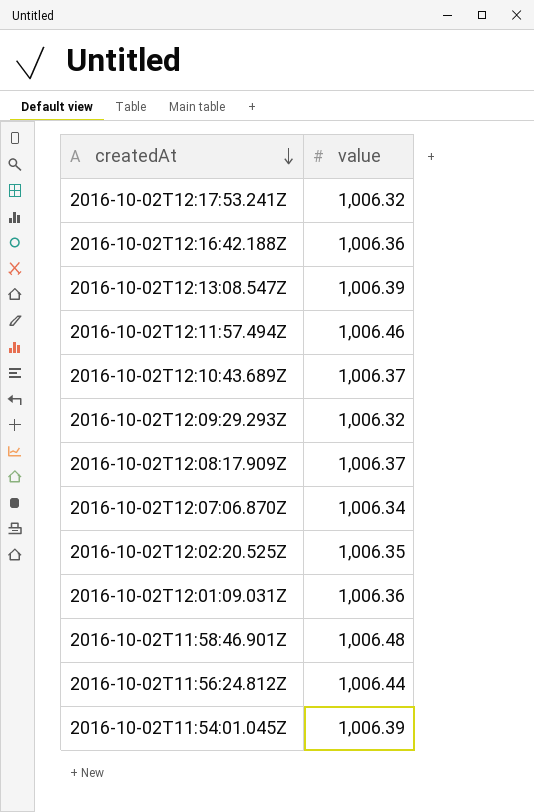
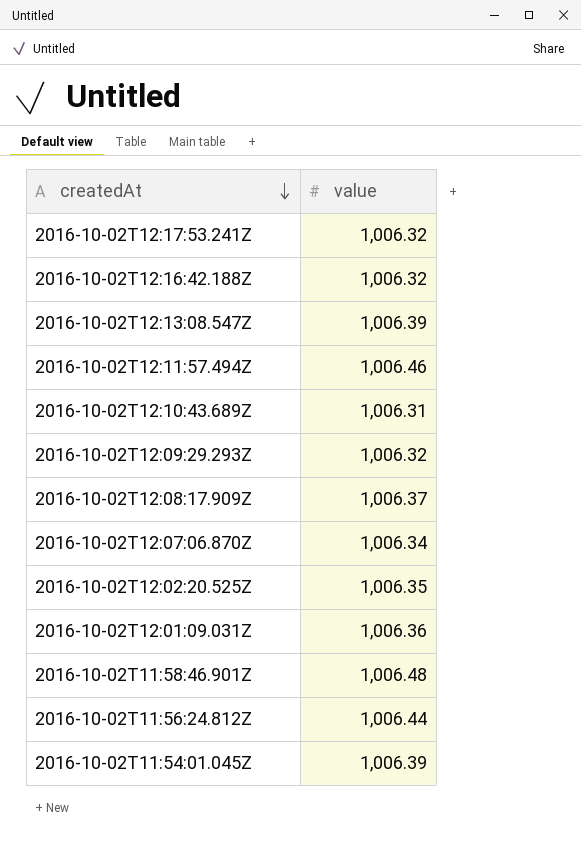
2016-10-02T12:16:42.188Z | value: 1,006.36 -> 1,006.32
2016-10-02T12:10:43.689Z | value: 1,006.37 -> 1,006.31

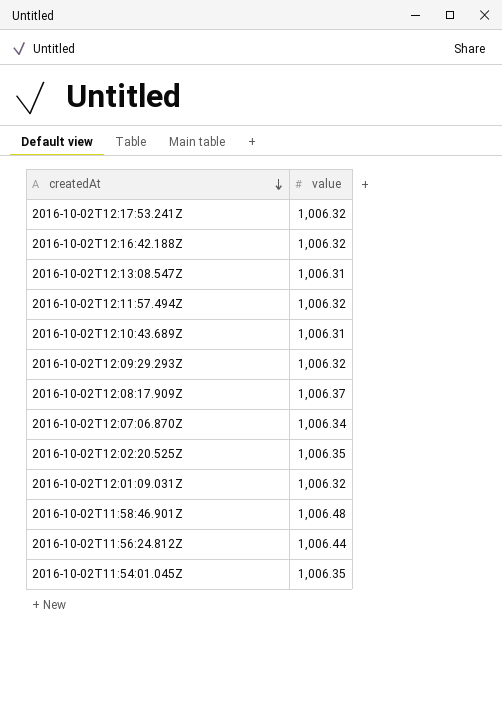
2016-10-02T12:13:08.547Z | value: 1,006.39 -> 1,006.31
2016-10-02T12:11:57.494Z | value: 1,006.46 -> 1,006.32
2016-10-02T12:01:09.031Z | value: 1,006.36 -> 1,006.32
2016-10-02T11:54:01.045Z | value: 1,006.39 -> 1,006.35

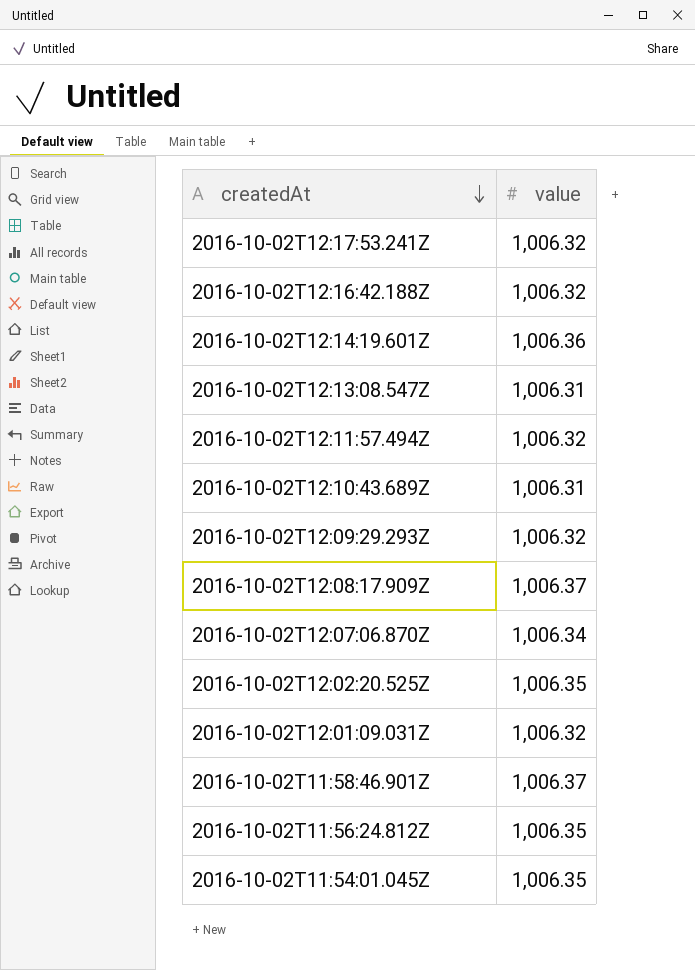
row 2016-10-02T12:14:19.601Z: none -> 1,006.36
2016-10-02T11:58:46.901Z | value: 1,006.48 -> 1,006.37
2016-10-02T11:56:24.812Z | value: 1,006.44 -> 1,006.35

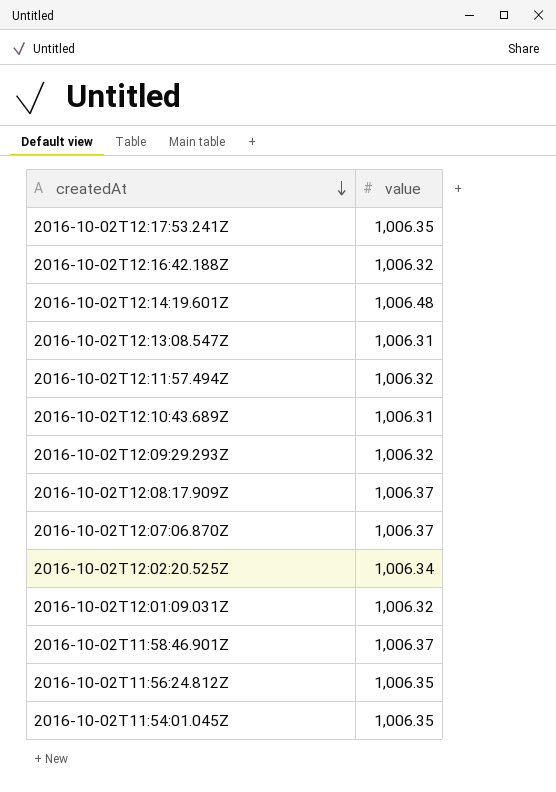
2016-10-02T12:17:53.241Z | value: 1,006.32 -> 1,006.35
2016-10-02T12:14:19.601Z | value: 1,006.36 -> 1,006.48
2016-10-02T12:07:06.870Z | value: 1,006.34 -> 1,006.37
2016-10-02T12:02:20.525Z | value: 1,006.35 -> 1,006.34

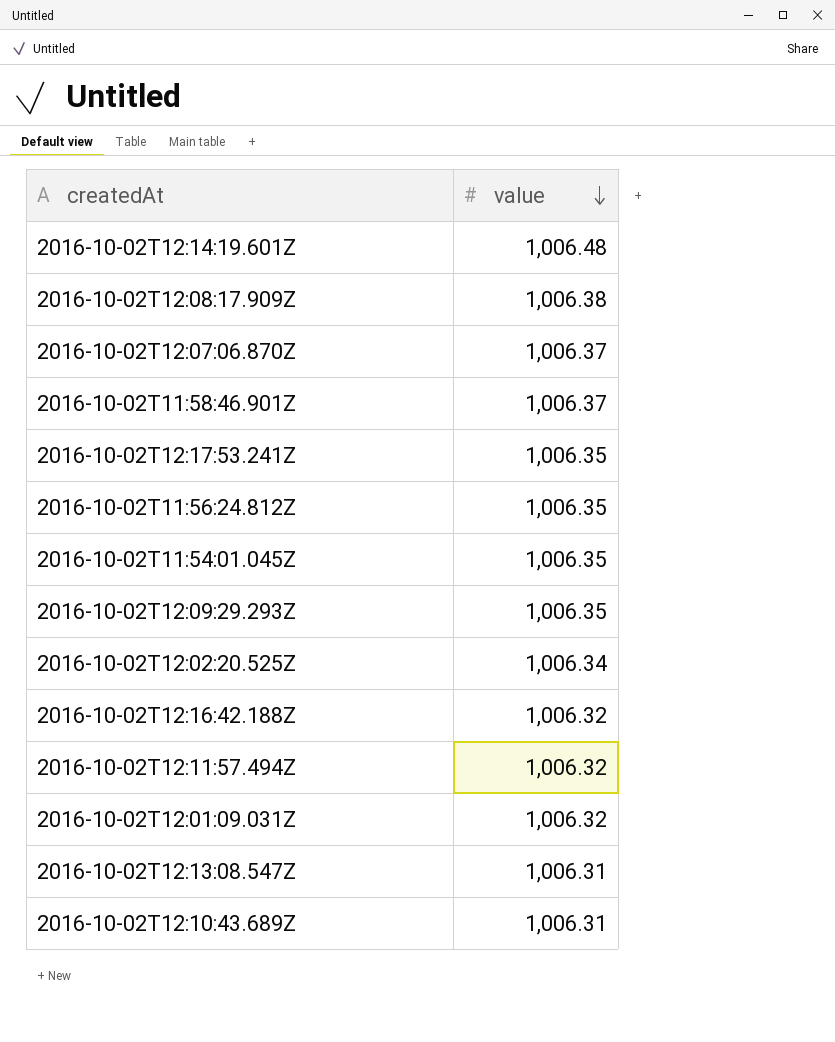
row order: createdAt descending -> value descending
2016-10-02T12:08:17.909Z | value: 1,006.37 -> 1,006.38
2016-10-02T12:09:29.293Z | value: 1,006.32 -> 1,006.35

